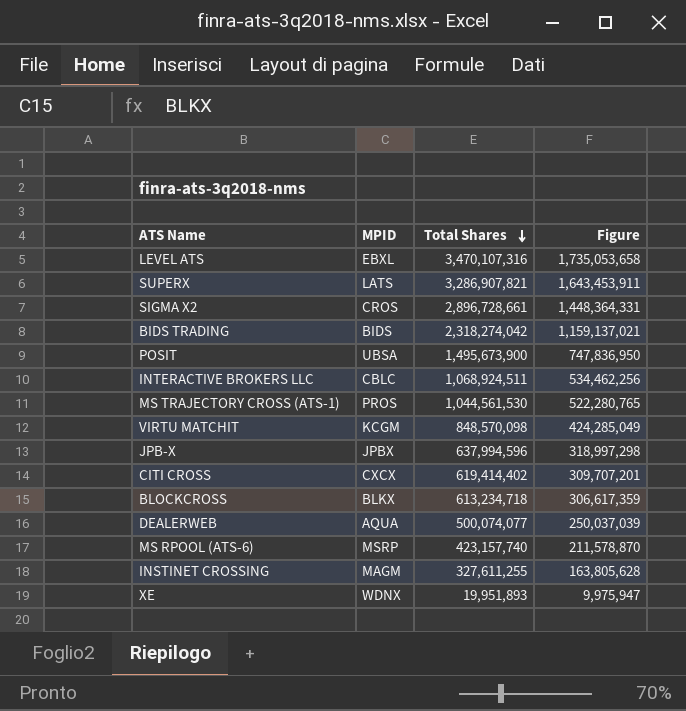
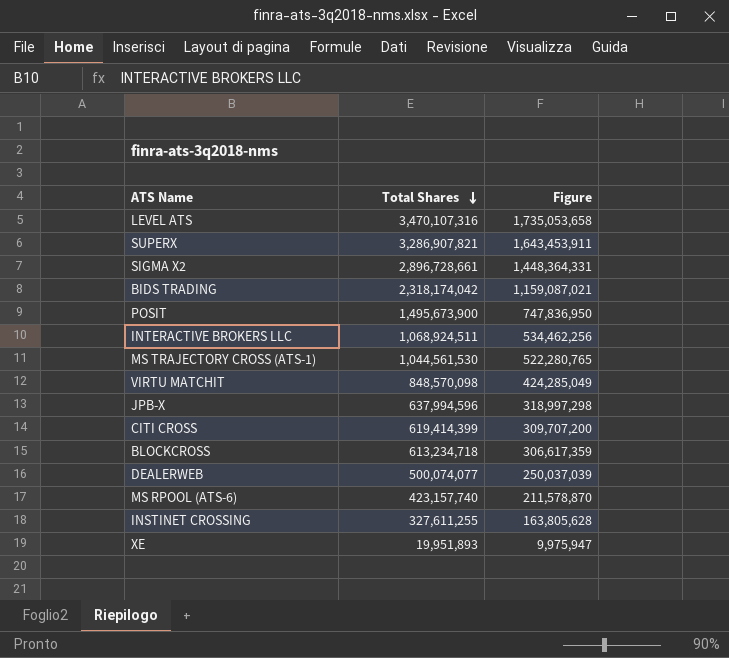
column MPID | position: 2 -> none
BIDS TRADING | Total Shares: 2,318,274,042 -> 2,318,174,042
BIDS TRADING | Figure: 1,159,137,021 -> 1,159,087,021
CITI CROSS | Total Shares: 619,414,402 -> 619,414,399
CITI CROSS | Figure: 309,707,201 -> 309,707,200

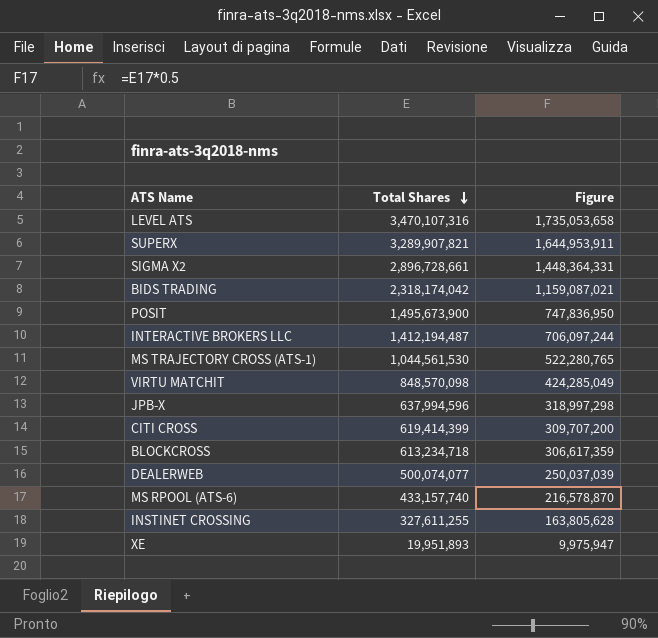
SUPERX | Total Shares: 3,286,907,821 -> 3,289,907,821
SUPERX | Figure: 1,643,453,911 -> 1,644,953,911
INTERACTIVE BROKERS LLC | Total Shares: 1,068,924,511 -> 1,412,194,487
INTERACTIVE BROKERS LLC | Figure: 534,462,256 -> 706,097,244
MS RPOOL (ATS-6) | Total Shares: 423,157,740 -> 433,157,740
MS RPOOL (ATS-6) | Figure: 211,578,870 -> 216,578,870

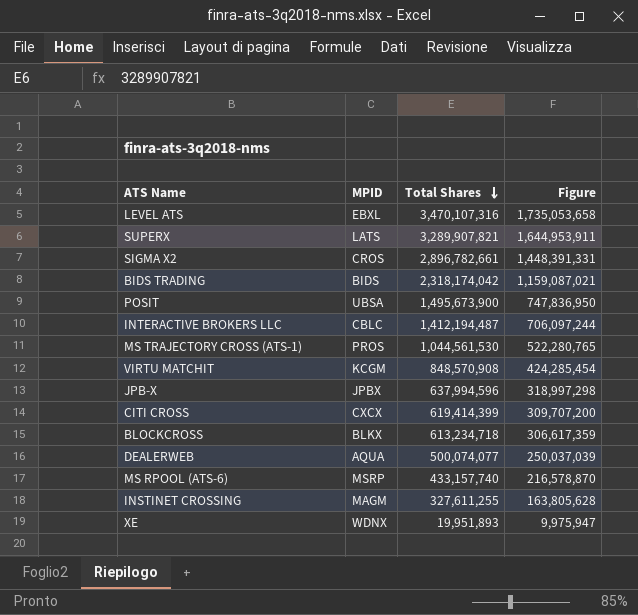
column MPID | position: none -> 2
SIGMA X2 | Total Shares: 2,896,728,661 -> 2,896,782,661
SIGMA X2 | Figure: 1,448,364,331 -> 1,448,391,331
VIRTU MATCHIT | Total Shares: 848,570,098 -> 848,570,908
VIRTU MATCHIT | Figure: 424,285,049 -> 424,285,454

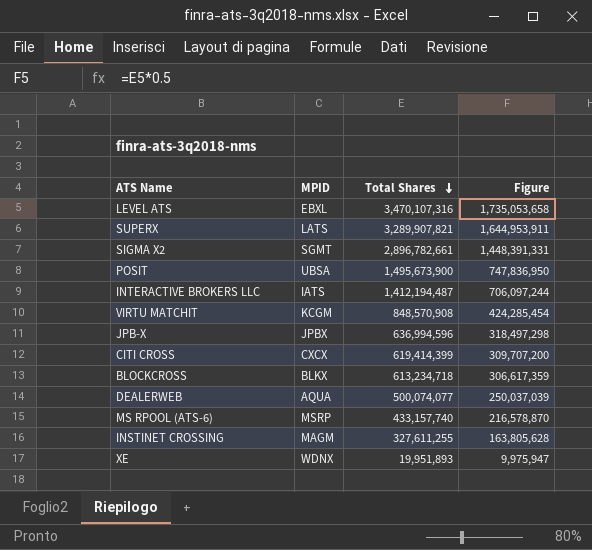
row BIDS TRADING: BIDS | 2,318,174,042 | 1,159,087,021 -> none
row MS TRAJECTORY CROSS (ATS-1): PROS | 1,044,561,530 | 522,280,765 -> none
SIGMA X2 | MPID: CROS -> SGMT
INTERACTIVE BROKERS LLC | MPID: CBLC -> IATS
JPB-X | Total Shares: 637,994,596 -> 636,994,596
JPB-X | Figure: 318,997,298 -> 318,497,298

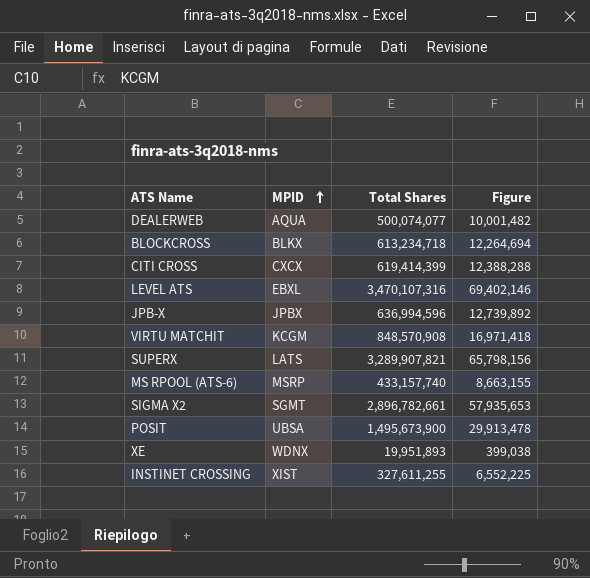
row order: Total Shares descending -> MPID ascending
column Figure | formula: [Total Shares] * 0.5 -> [Total Shares] * 0.02
row INTERACTIVE BROKERS LLC: IATS | 1,412,194,487 | 706,097,244 -> none
INSTINET CROSSING | MPID: MAGM -> XIST

